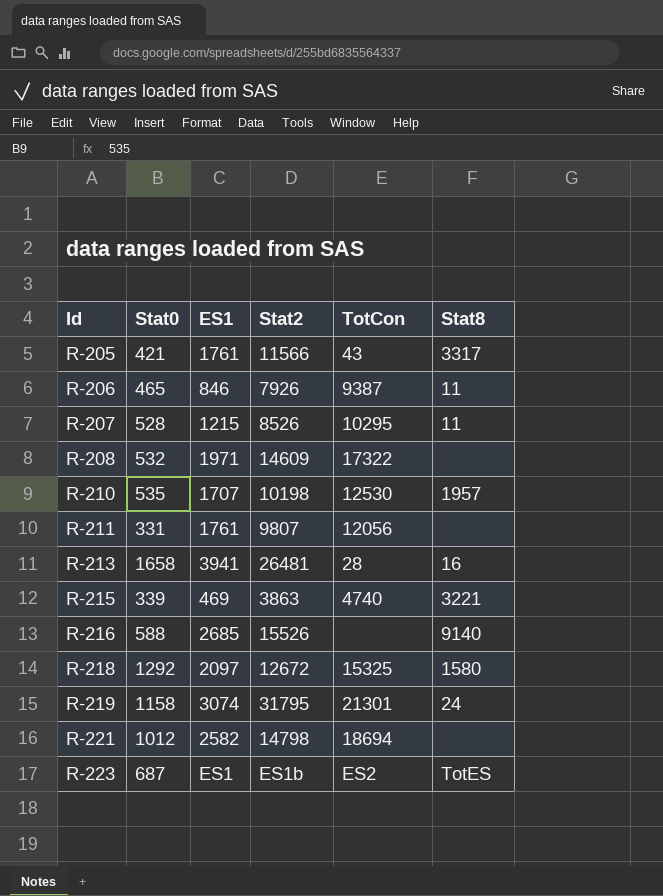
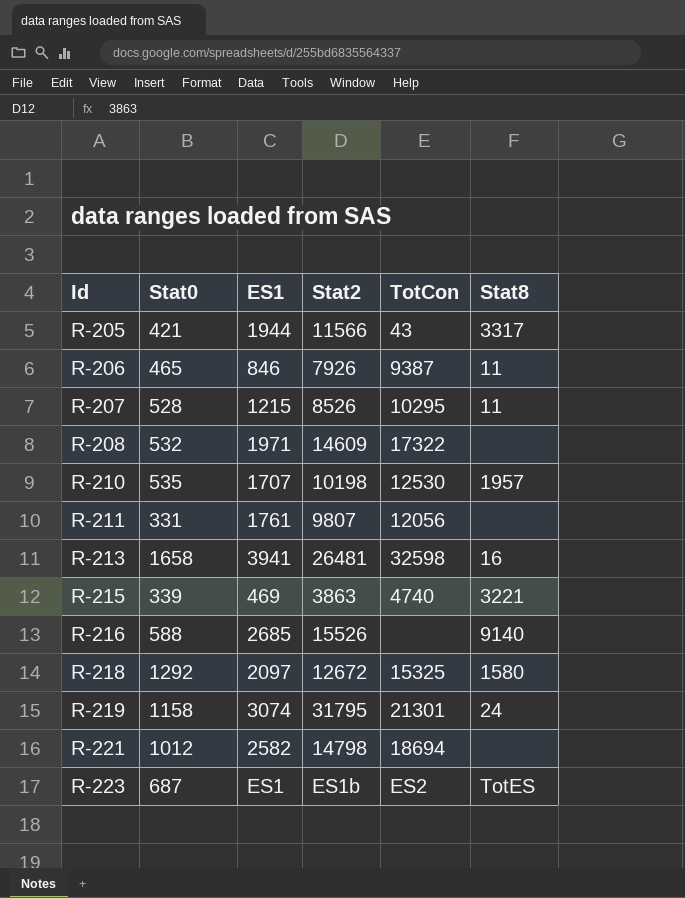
R-205 | ES1: 1761 -> 1944
R-213 | TotCon: 28 -> 32598

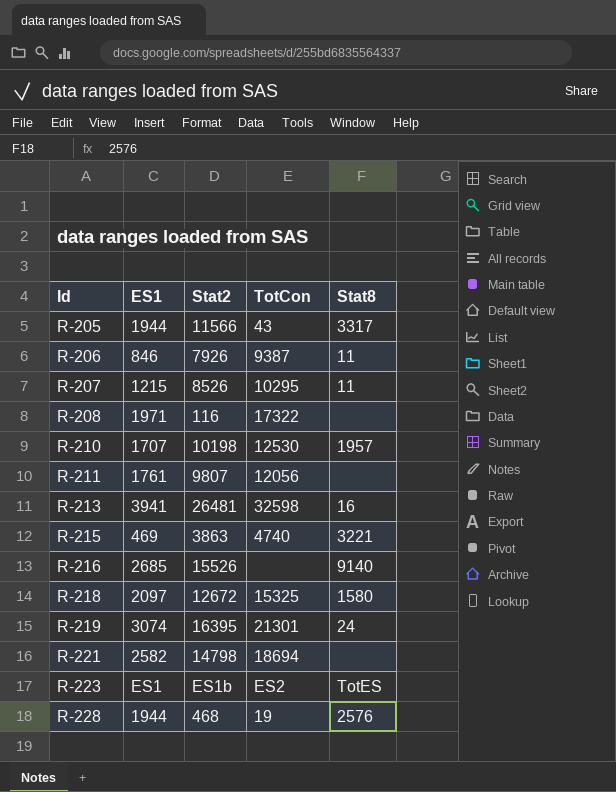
column Stat0 | position: 2 -> none
R-208 | Stat2: 14609 -> 116
R-219 | Stat2: 31795 -> 16395
row R-228: none -> 1944 | 468 | 19 | 2576

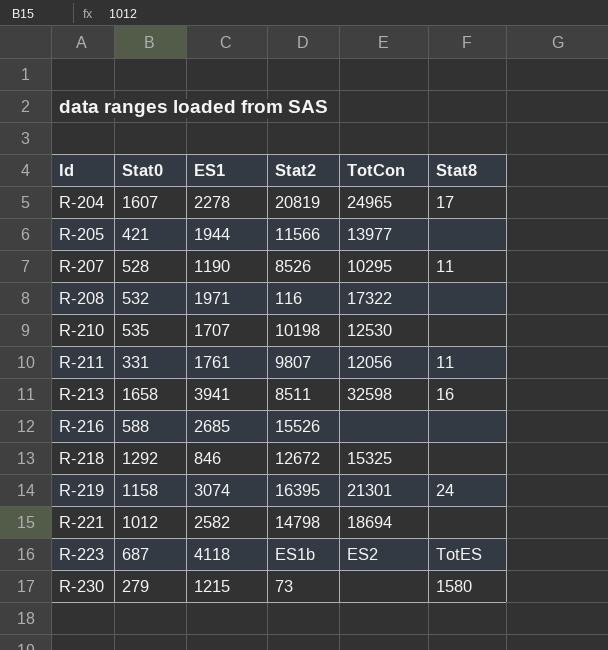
column Stat0 | position: none -> 2
row R-206: 846 | 7926 | 9387 | 11 -> none
row R-215: 469 | 3863 | 4740 | 3221 -> none
row R-228: 1944 | 468 | 19 | 2576 -> none
row R-204: none -> 1607 | 2278 | 20819 | 24965 | 17
R-205 | TotCon: 43 -> 13977
R-205 | Stat8: 3317 -> none
R-207 | ES1: 1215 -> 1190
R-210 | Stat8: 1957 -> none
R-211 | Stat8: none -> 11
R-213 | Stat2: 26481 -> 8511
R-216 | Stat8: 9140 -> none
R-218 | ES1: 2097 -> 846
R-218 | Stat8: 1580 -> none
R-223 | ES1: ES1 -> 4118
row R-230: none -> 279 | 1215 | 73 | none | 1580

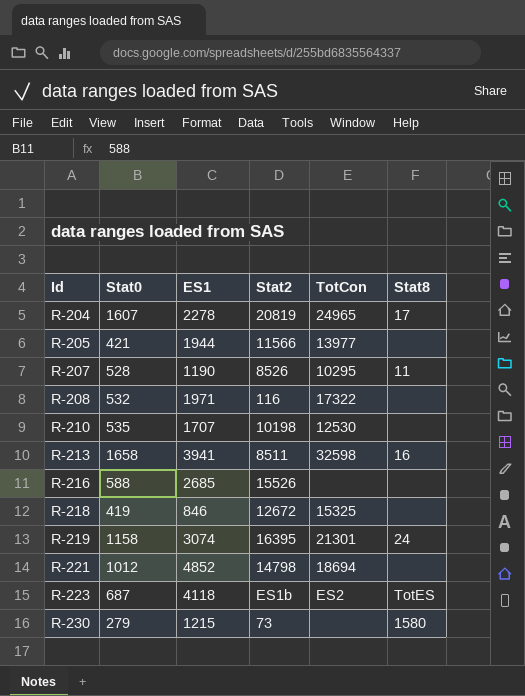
row R-211: 331 | 1761 | 9807 | 12056 | 11 -> none
R-218 | Stat0: 1292 -> 419
R-221 | ES1: 2582 -> 4852

